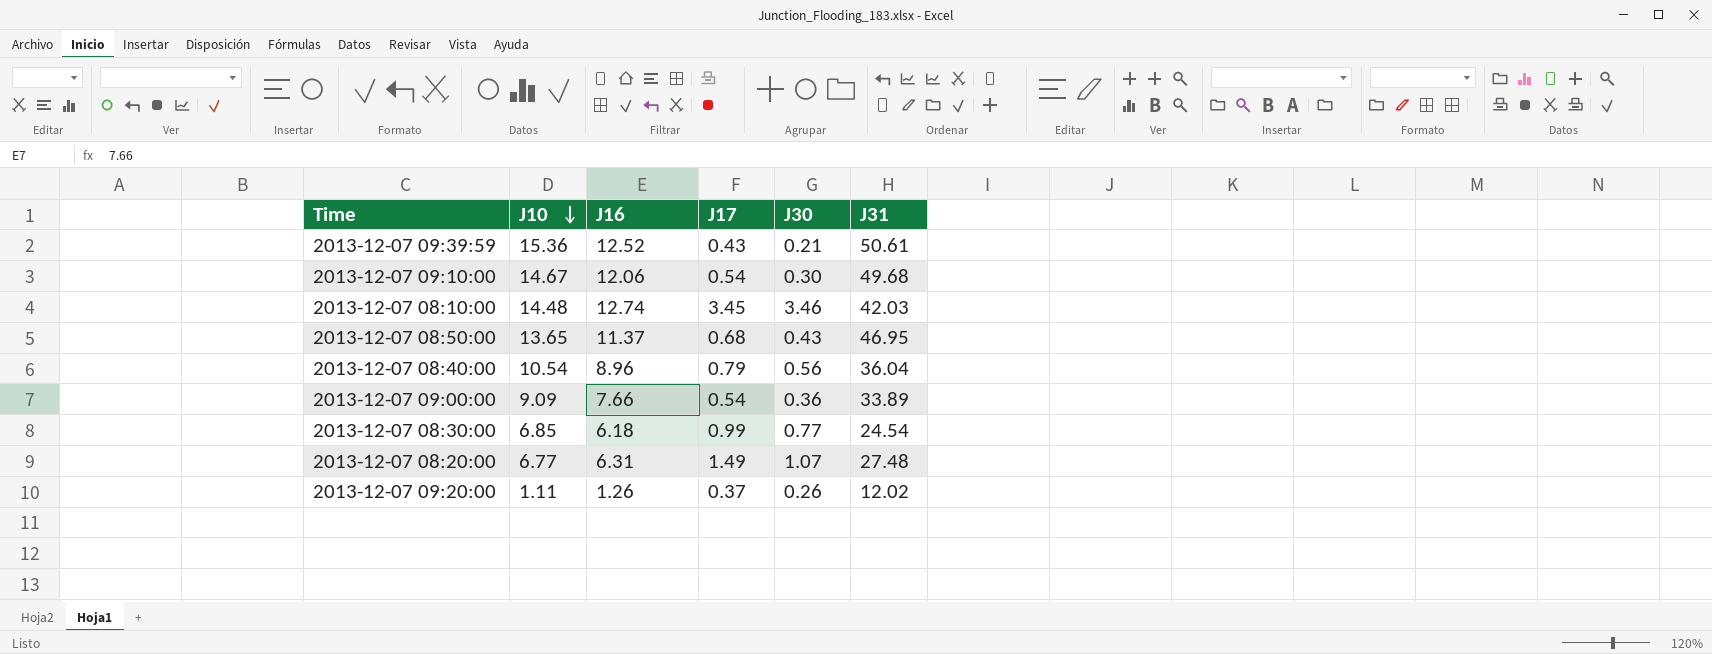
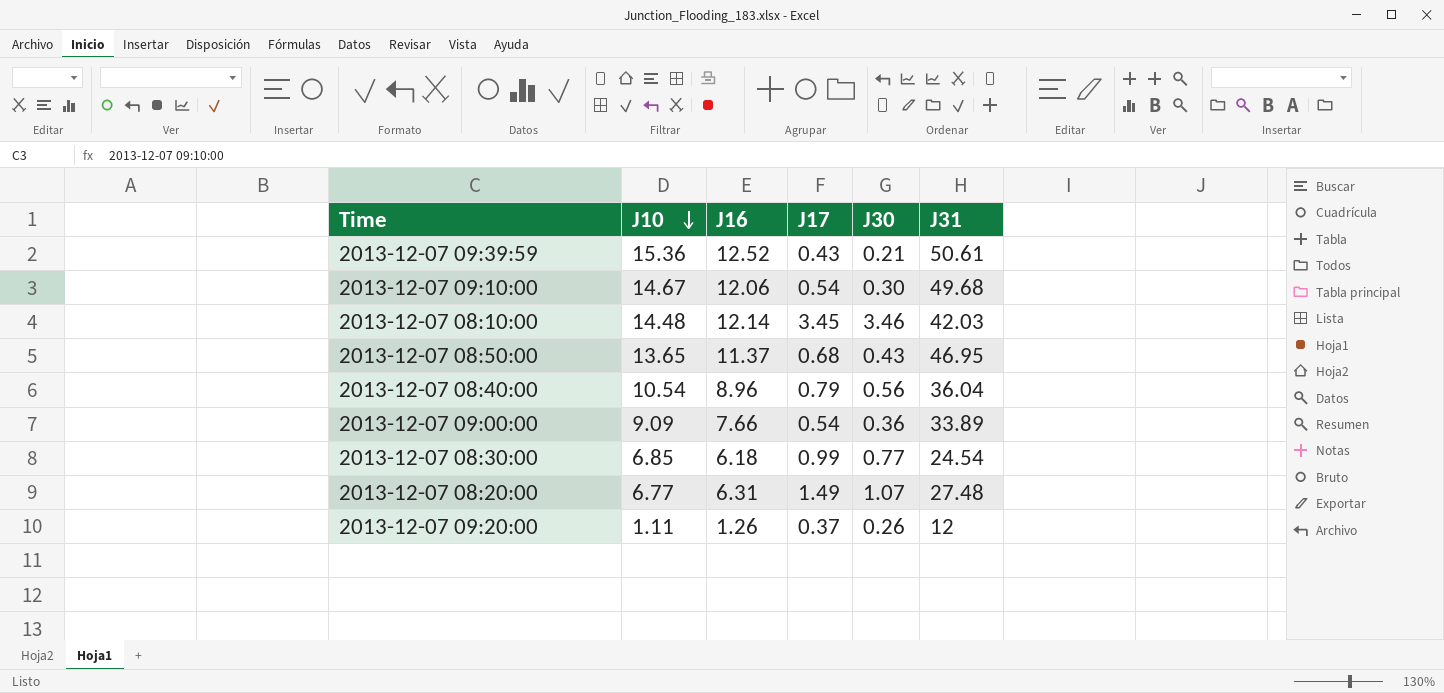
2013-12-07 08:10:00 | J16: 12.74 -> 12.14
2013-12-07 09:20:00 | J31: 12.02 -> 12

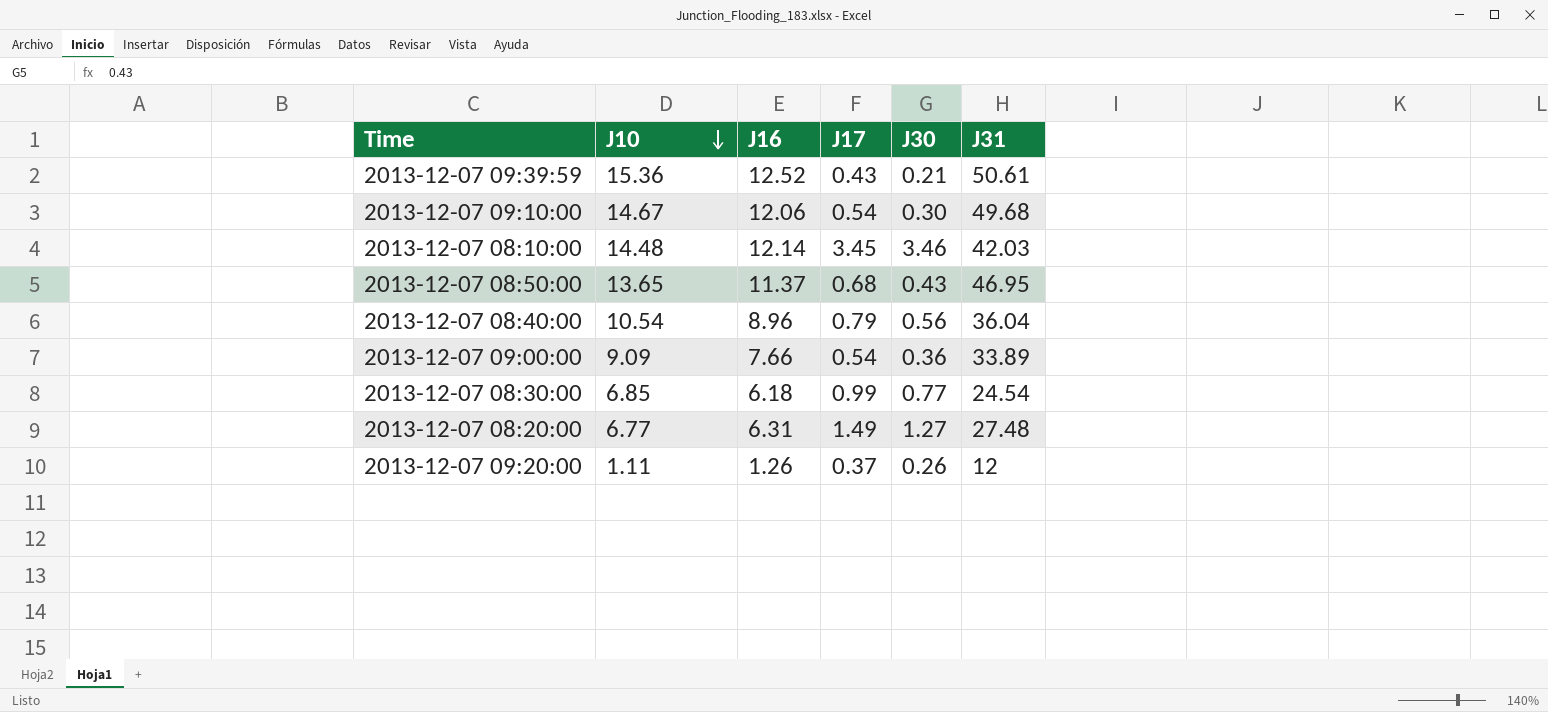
2013-12-07 08:20:00 | J30: 1.07 -> 1.27

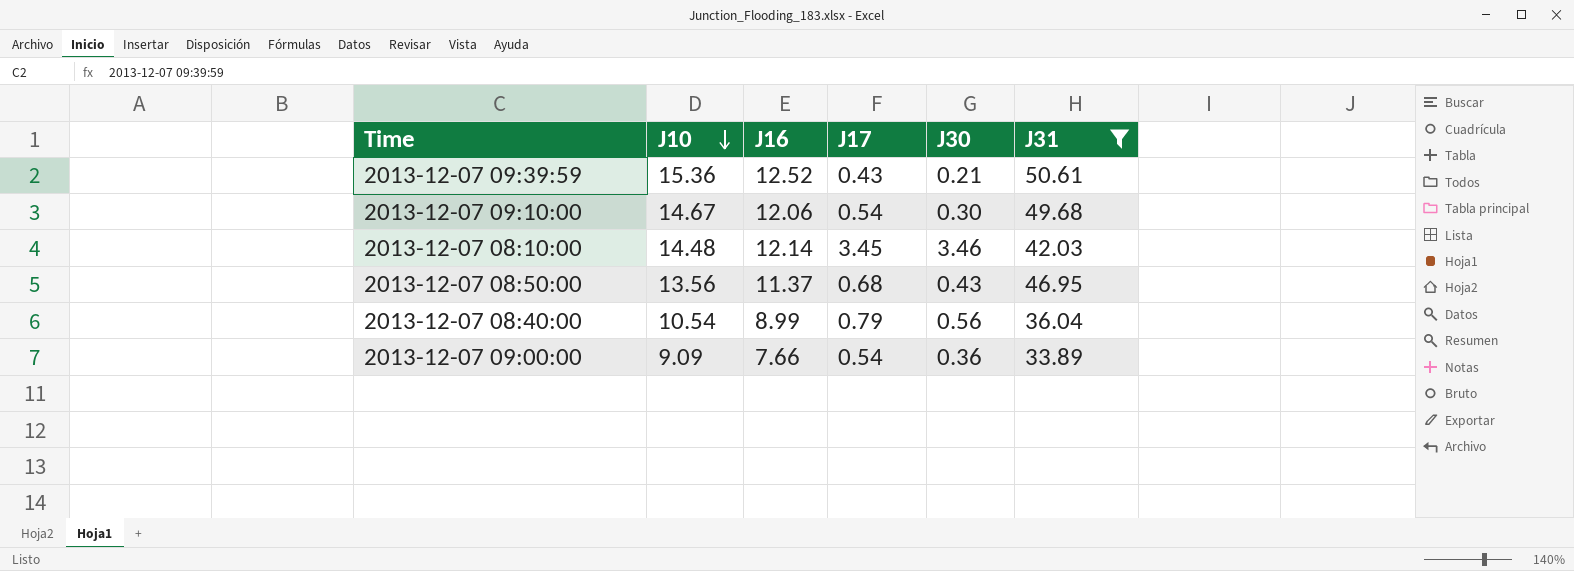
filter: none -> J31 >= 33.89
2013-12-07 08:50:00 | J10: 13.65 -> 13.56
2013-12-07 08:40:00 | J16: 8.96 -> 8.99

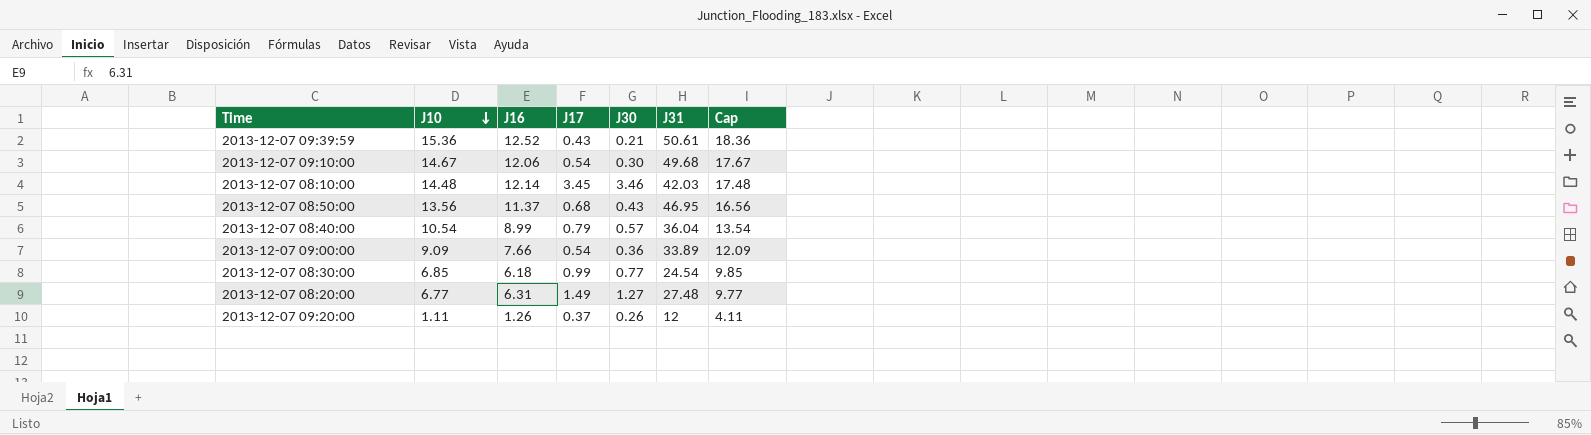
filter: J31 >= 33.89 -> none
column Cap | formula: none -> [J10] + 3
2013-12-07 08:40:00 | J30: 0.56 -> 0.57

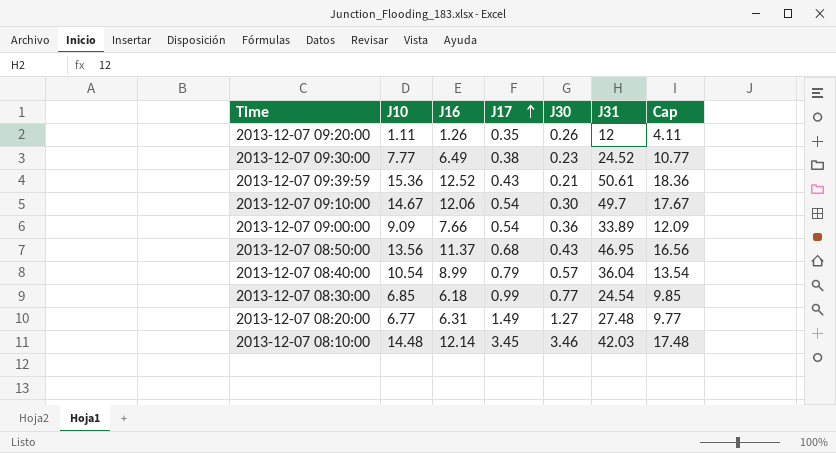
row order: J10 descending -> J17 ascending
2013-12-07 09:20:00 | J17: 0.37 -> 0.35
row 2013-12-07 09:30:00: none -> 7.77 | 6.49 | 0.38 | 0.23 | 24.52 | 10.77
2013-12-07 09:10:00 | J31: 49.68 -> 49.7

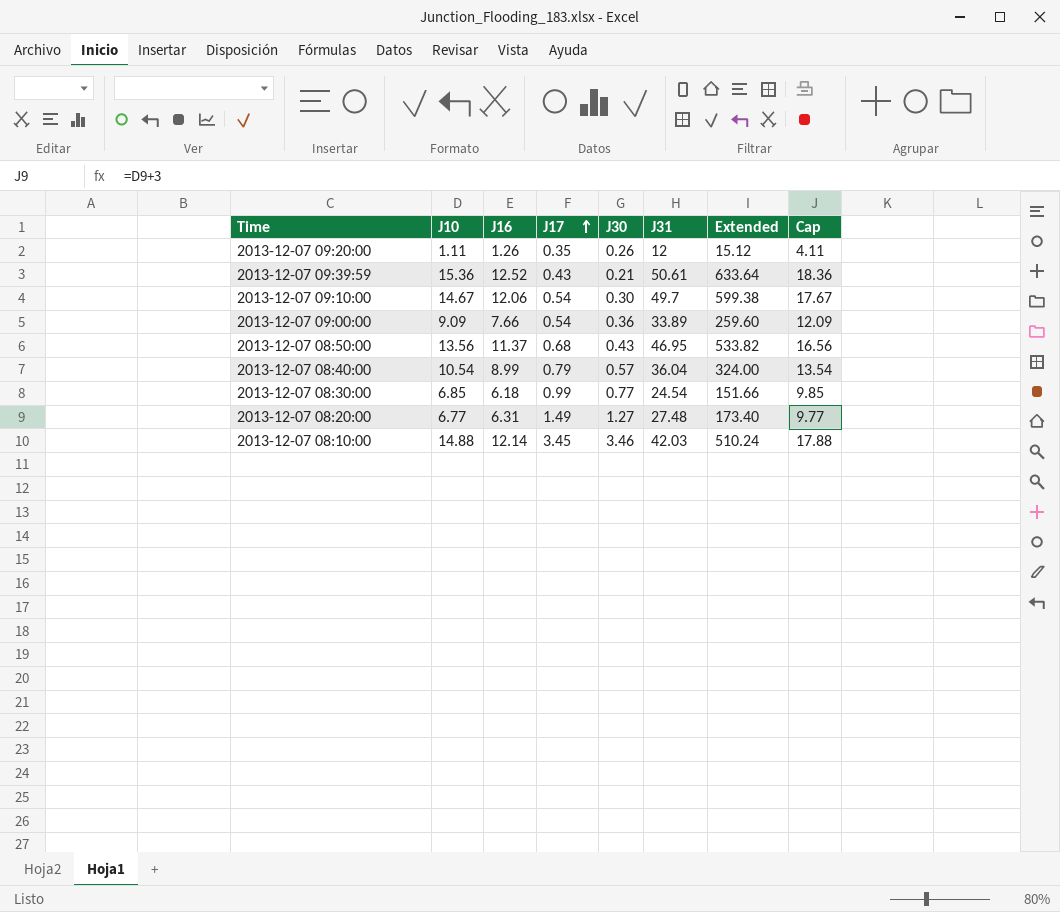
column Extended | formula: none -> [J16] * [J31]
row 2013-12-07 09:30:00: 7.77 | 6.49 | 0.38 | 0.23 | 24.52 | 10.77 -> none
2013-12-07 08:10:00 | J10: 14.48 -> 14.88
2013-12-07 08:10:00 | Cap: 17.48 -> 17.88

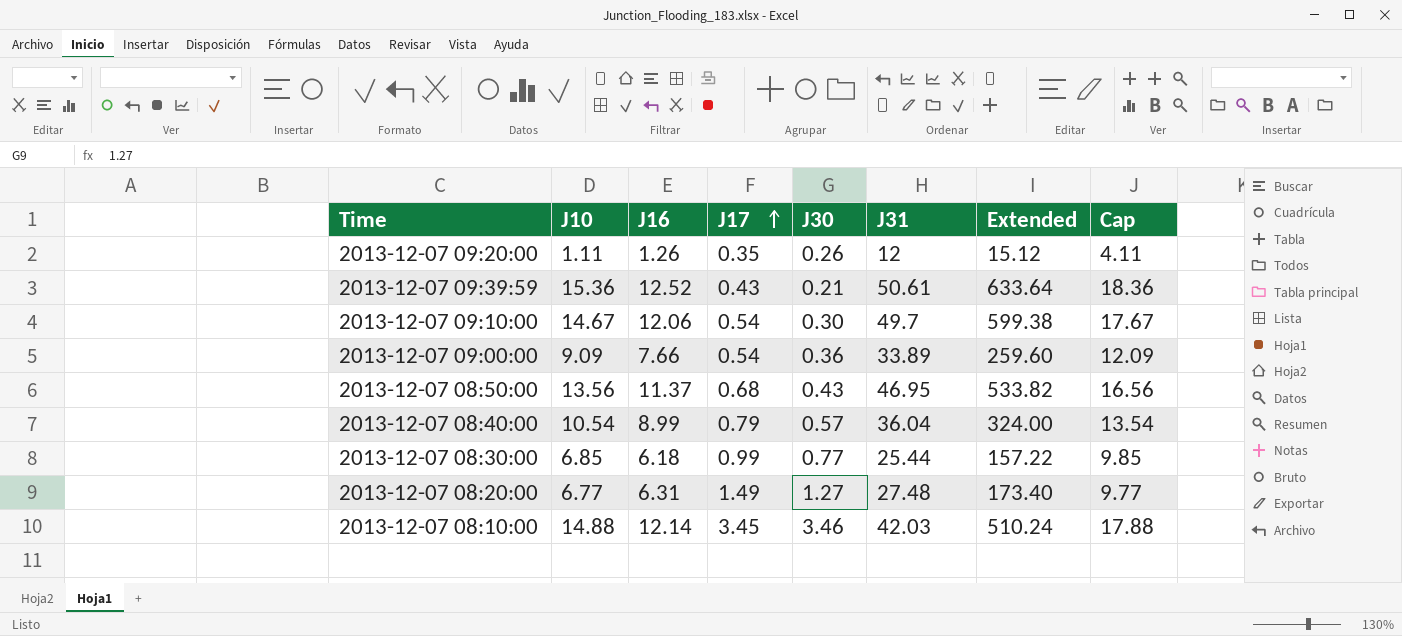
2013-12-07 08:30:00 | J31: 24.54 -> 25.44
2013-12-07 08:30:00 | Extended: 151.66 -> 157.22

